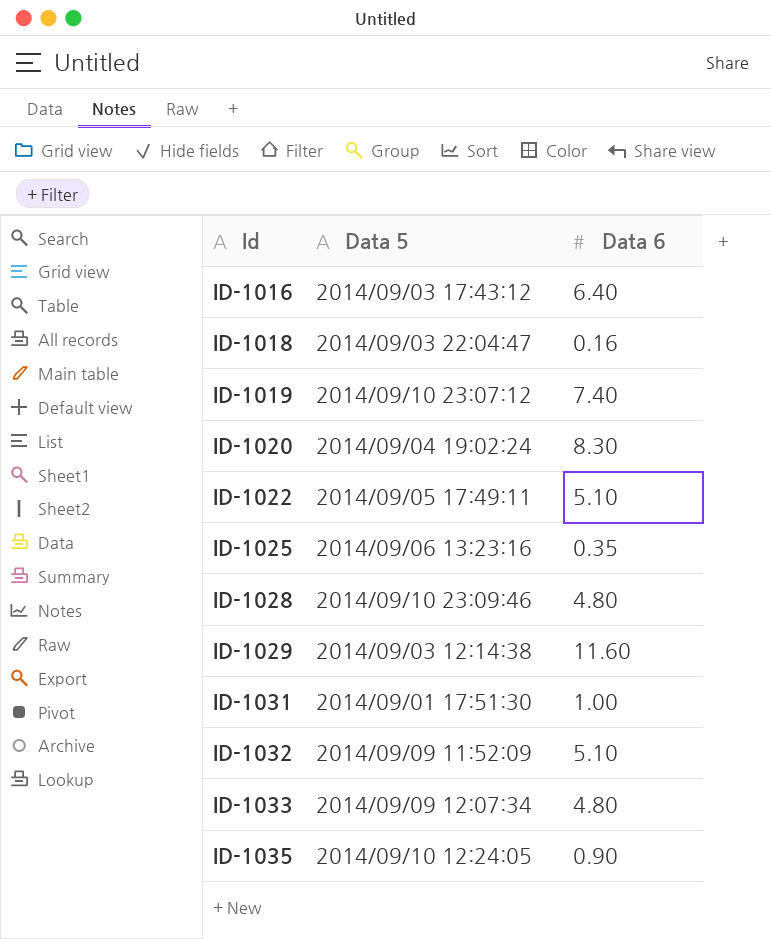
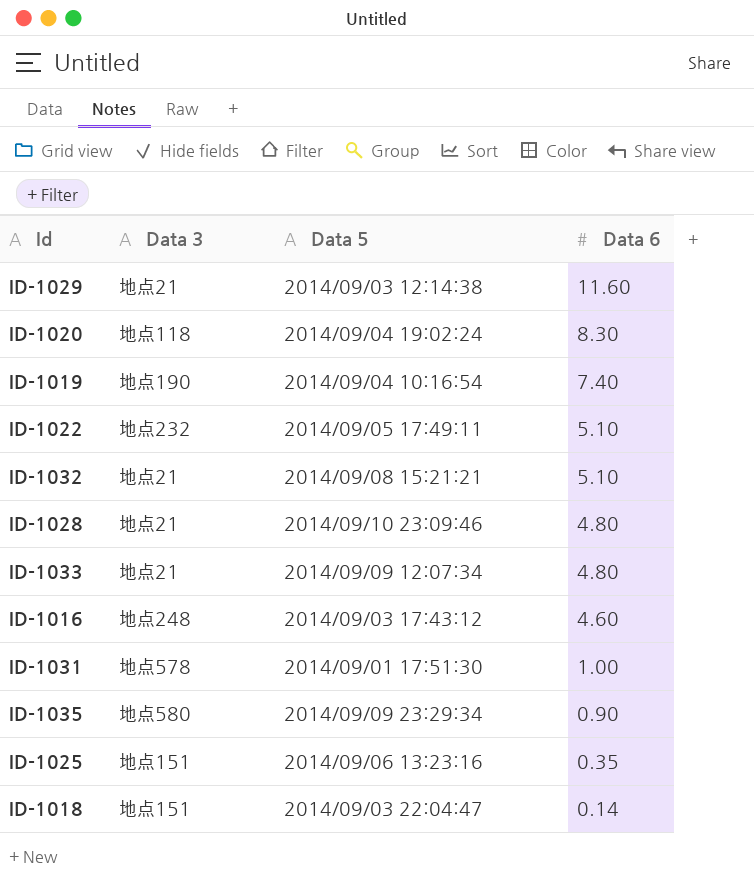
row order: Id ascending -> Data 6 descending
column Data 3 | position: none -> 2
ID-1019 | Data 5: 2014/09/10 23:07:12 -> 2014/09/04 10:16:54
ID-1032 | Data 5: 2014/09/09 11:52:09 -> 2014/09/08 15:21:21
ID-1016 | Data 6: 6.40 -> 4.60
ID-1035 | Data 5: 2014/09/10 12:24:05 -> 2014/09/09 23:29:34
ID-1018 | Data 6: 0.16 -> 0.14

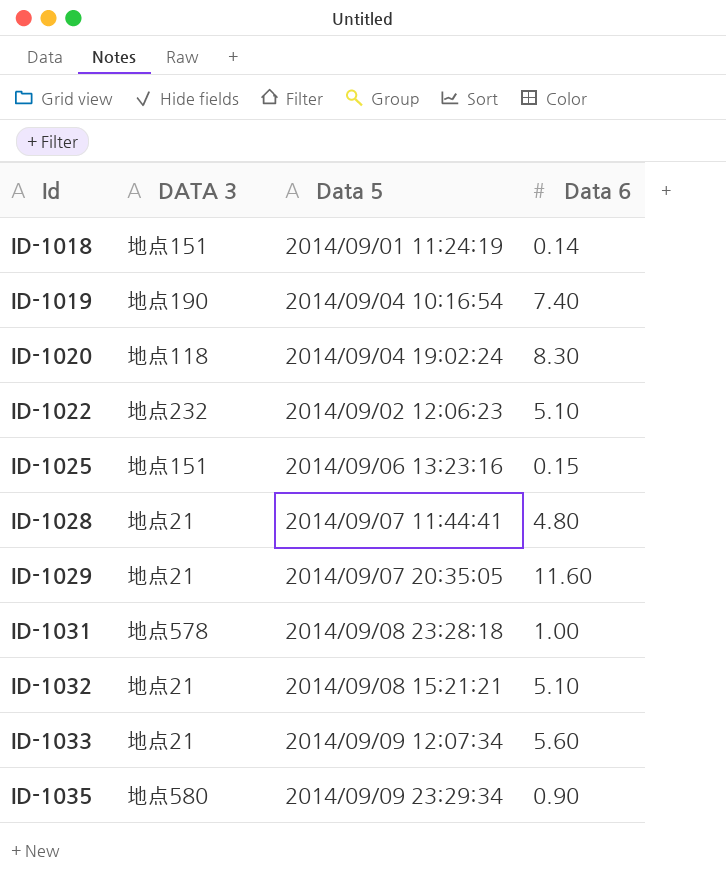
row order: Data 6 descending -> Id ascending
column name: Data 3 -> DATA 3
row ID-1016: 地点248 | 2014/09/03 17:43:12 | 4.60 -> none
ID-1018 | Data 5: 2014/09/03 22:04:47 -> 2014/09/01 11:24:19
ID-1022 | Data 5: 2014/09/05 17:49:11 -> 2014/09/02 12:06:23
ID-1025 | Data 6: 0.35 -> 0.15
ID-1028 | Data 5: 2014/09/10 23:09:46 -> 2014/09/07 11:44:41
ID-1029 | Data 5: 2014/09/03 12:14:38 -> 2014/09/07 20:35:05
ID-1031 | Data 5: 2014/09/01 17:51:30 -> 2014/09/08 23:28:18
ID-1033 | Data 6: 4.80 -> 5.60

